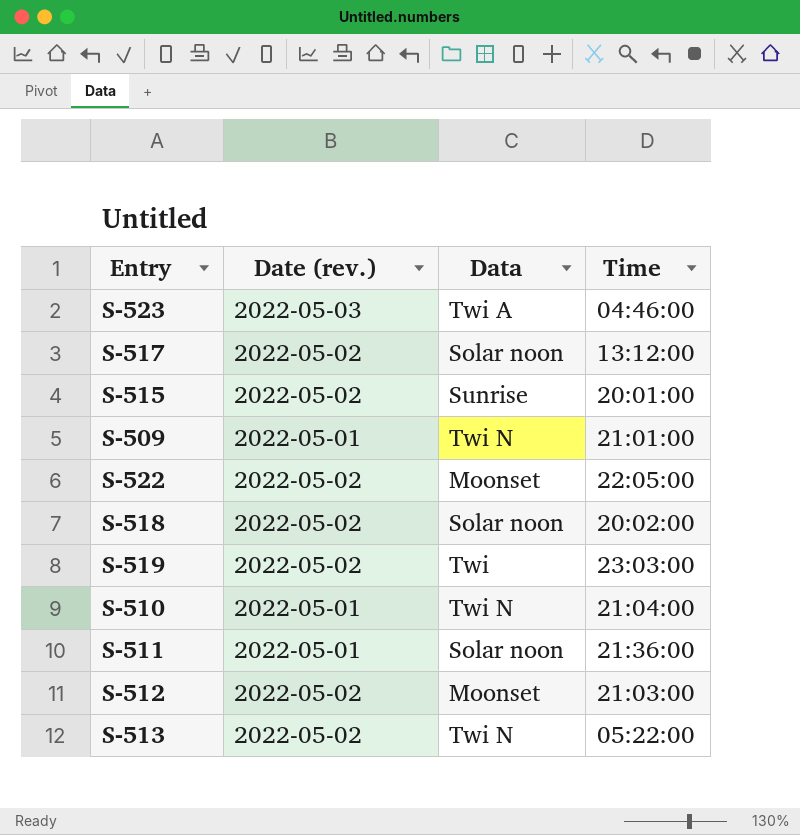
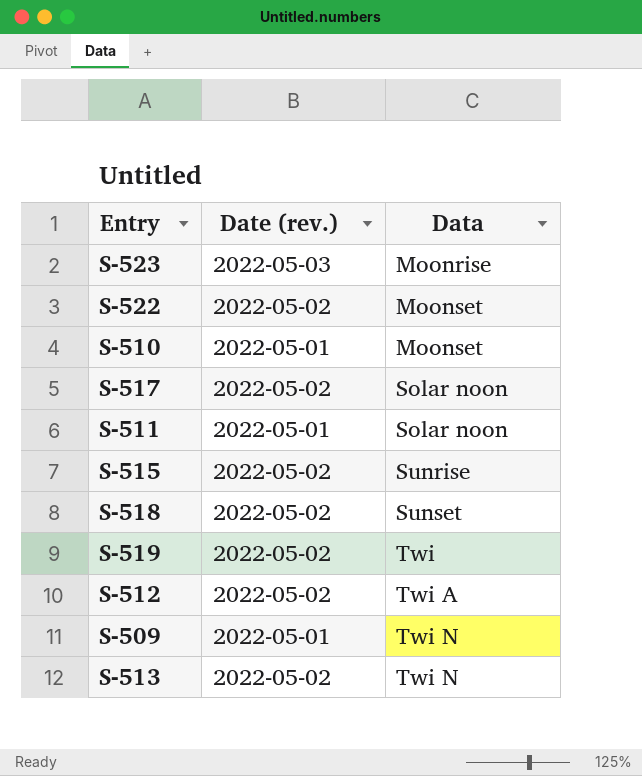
row order: none -> Data ascending
column Time | position: 4 -> none
S-523 | Data: Twi A -> Moonrise
S-510 | Data: Twi N -> Moonset
S-518 | Data: Solar noon -> Sunset
S-512 | Data: Moonset -> Twi A

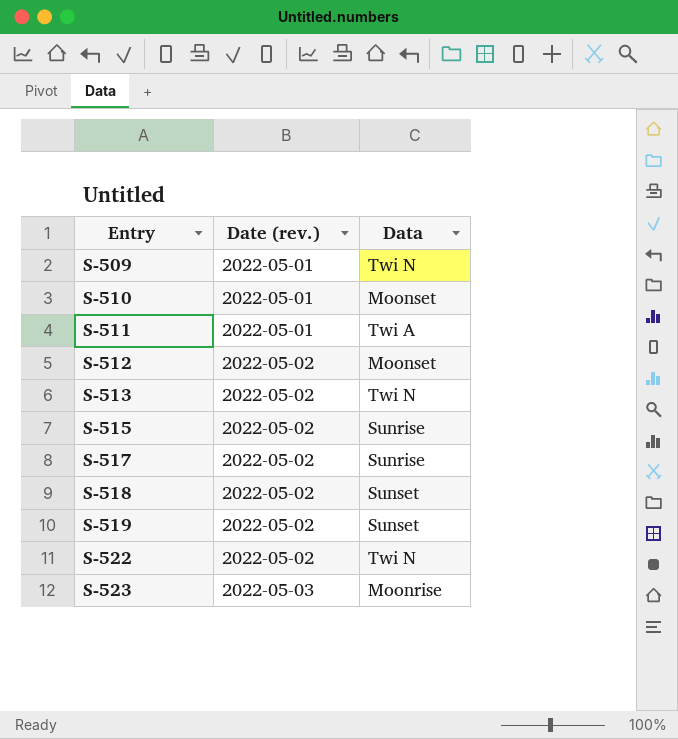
row order: Data ascending -> Entry ascending
S-511 | Data: Solar noon -> Twi A
S-512 | Data: Twi A -> Moonset
S-517 | Data: Solar noon -> Sunrise
S-519 | Data: Twi -> Sunset
S-522 | Data: Moonset -> Twi N

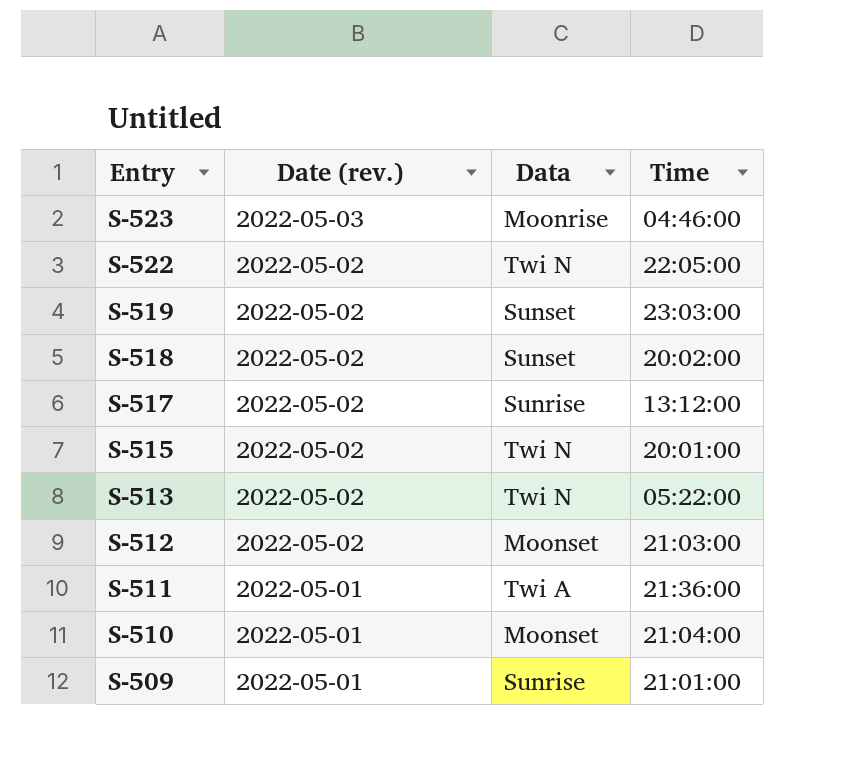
row order: Entry ascending -> Entry descending
column Time | position: none -> 4
S-515 | Data: Sunrise -> Twi N
S-509 | Data: Twi N -> Sunrise

